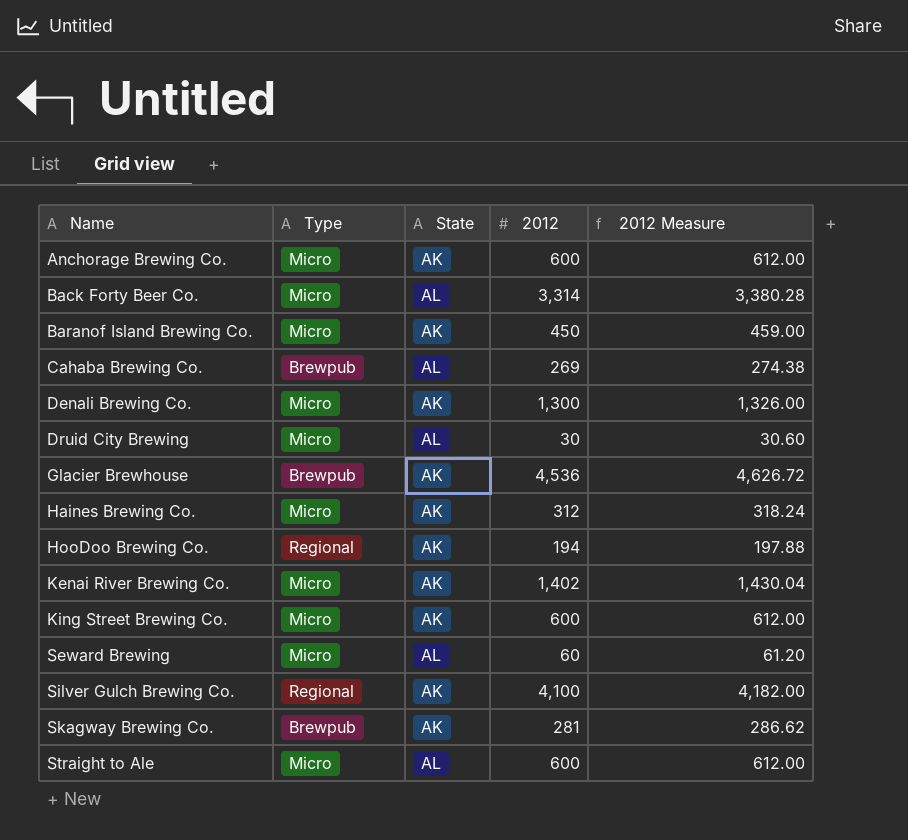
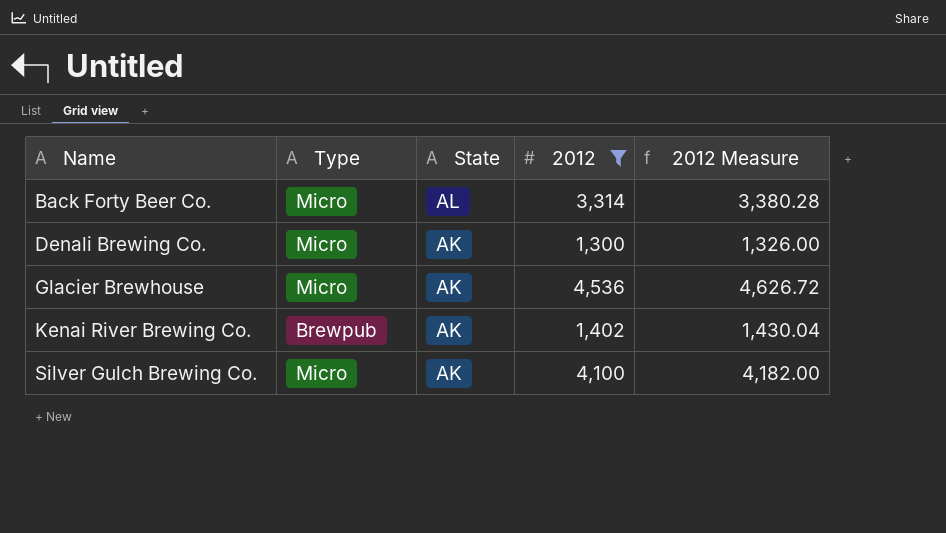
filter: none -> 2012 >= 1,300
Glacier Brewhouse | Type: Brewpub -> Micro
Kenai River Brewing Co. | Type: Micro -> Brewpub
Silver Gulch Brewing Co. | Type: Regional -> Micro

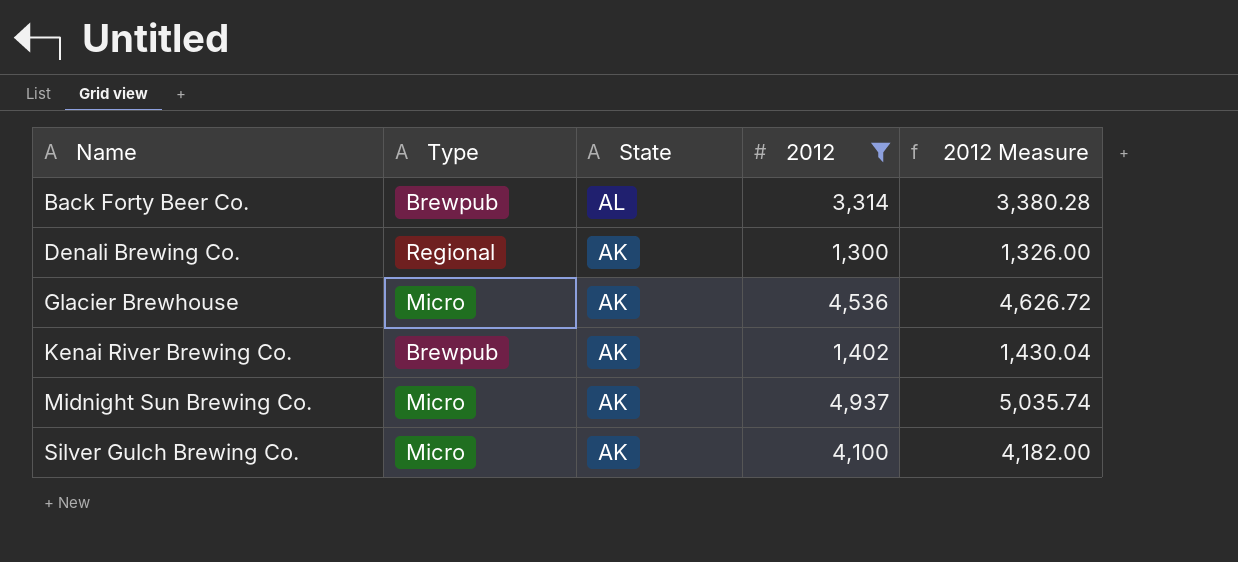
Back Forty Beer Co. | Type: Micro -> Brewpub
Denali Brewing Co. | Type: Micro -> Regional
row Midnight Sun Brewing Co.: none -> Micro | AK | 4,937 | 5,035.74

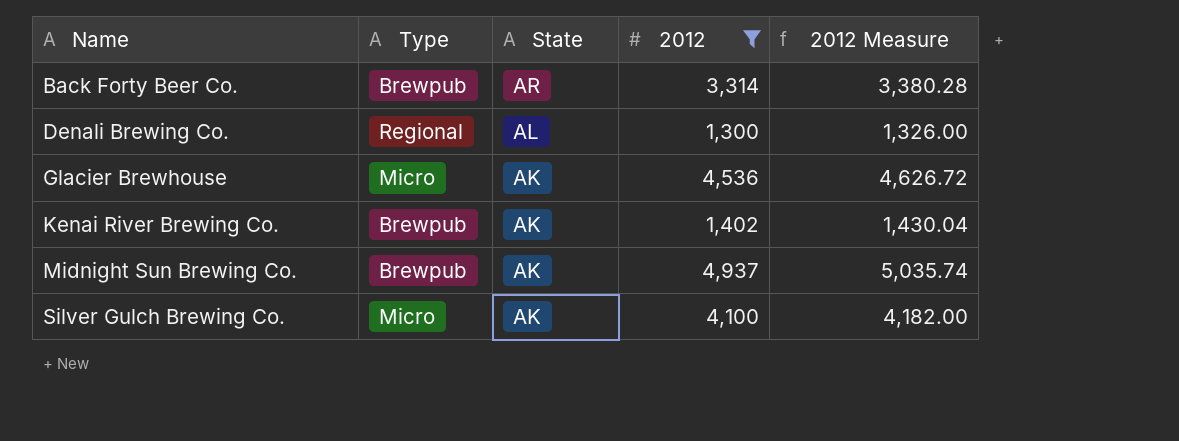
Back Forty Beer Co. | State: AL -> AR
Denali Brewing Co. | State: AK -> AL
Midnight Sun Brewing Co. | Type: Micro -> Brewpub

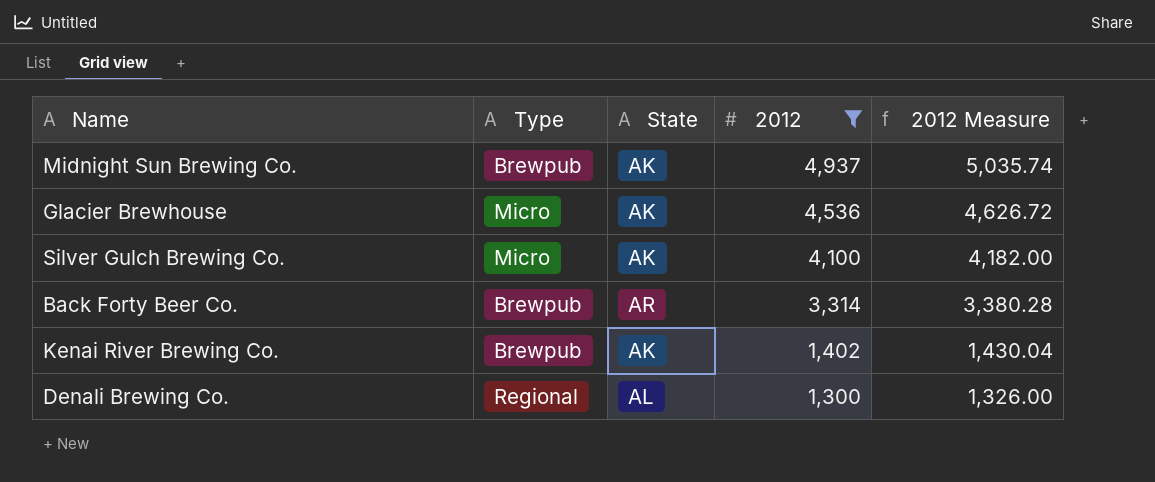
row order: Name ascending -> 2012 descending

